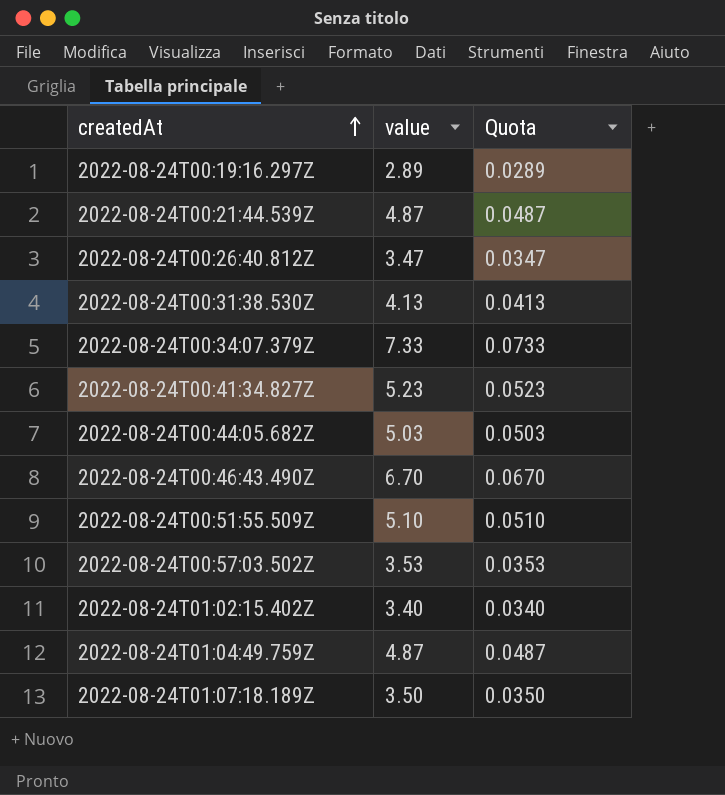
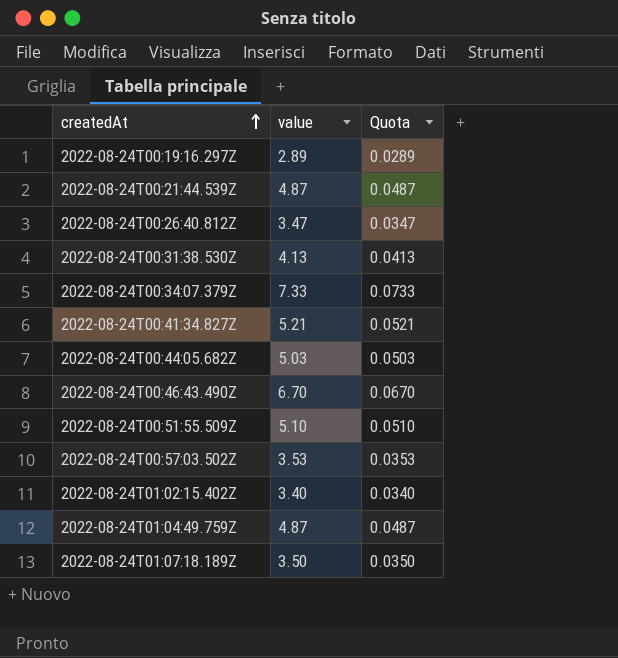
2022-08-24T00:41:34.827Z | value: 5.23 -> 5.21
2022-08-24T00:41:34.827Z | Quota: 0.0523 -> 0.0521

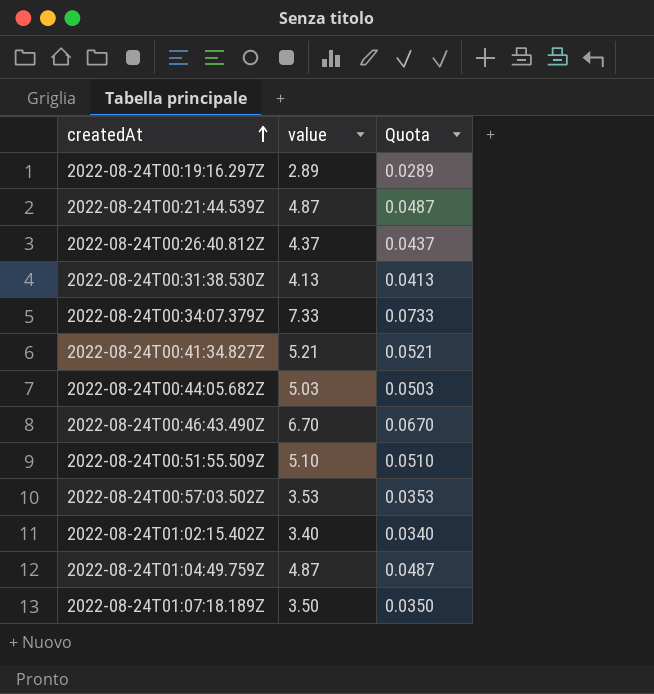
2022-08-24T00:26:40.812Z | value: 3.47 -> 4.37
2022-08-24T00:26:40.812Z | Quota: 0.0347 -> 0.0437

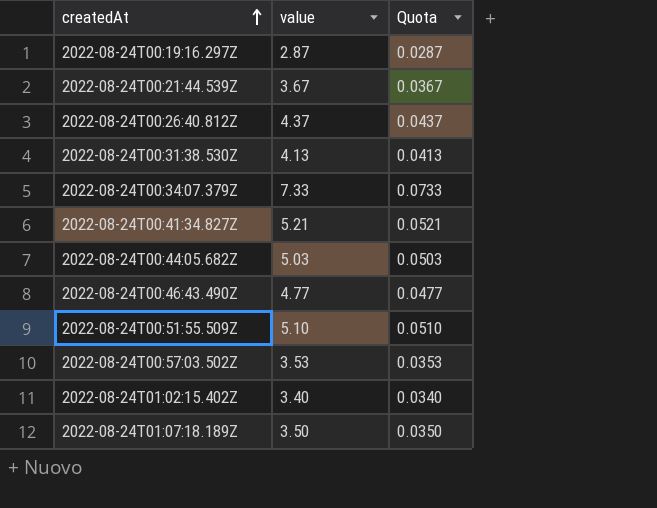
row 2022-08-24T01:04:49.759Z: 4.87 | 0.0487 -> none
2022-08-24T00:19:16.297Z | value: 2.89 -> 2.87
2022-08-24T00:19:16.297Z | Quota: 0.0289 -> 0.0287
2022-08-24T00:21:44.539Z | value: 4.87 -> 3.67
2022-08-24T00:21:44.539Z | Quota: 0.0487 -> 0.0367
2022-08-24T00:46:43.490Z | value: 6.70 -> 4.77
2022-08-24T00:46:43.490Z | Quota: 0.0670 -> 0.0477

